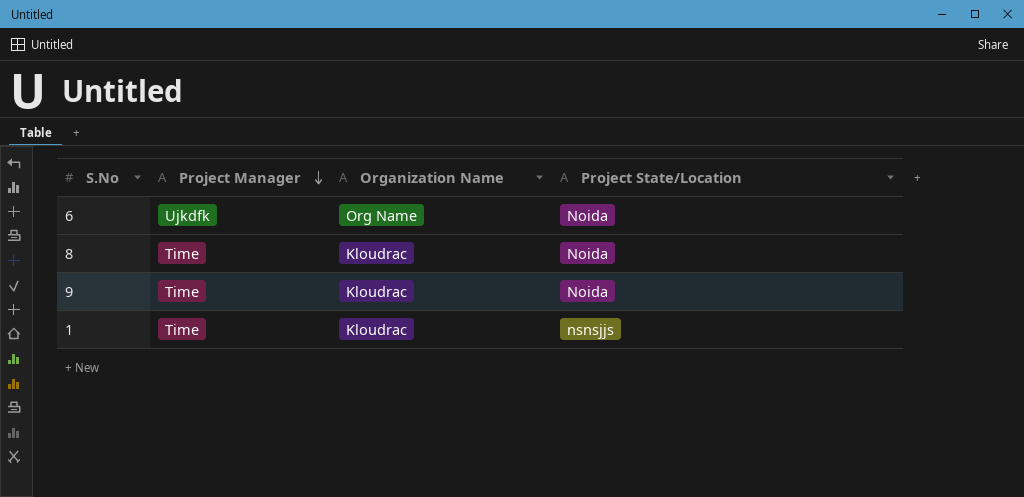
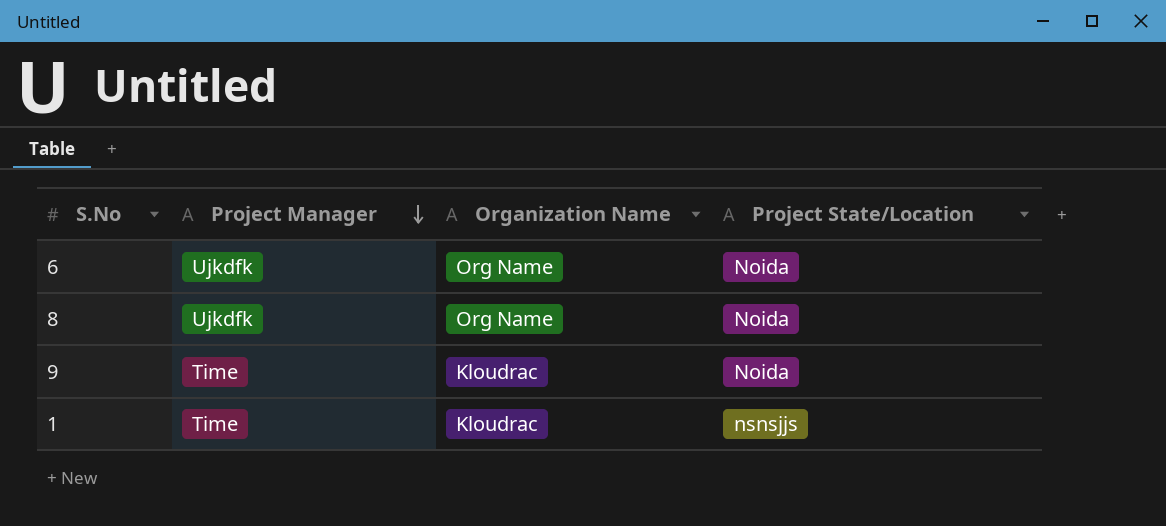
8 | Project Manager: Time -> Ujkdfk
8 | Organization Name: Kloudrac -> Org Name

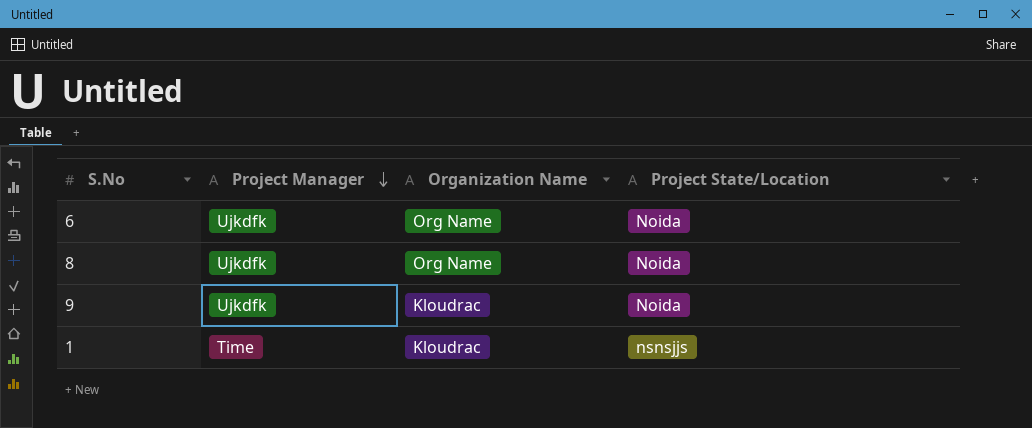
9 | Project Manager: Time -> Ujkdfk

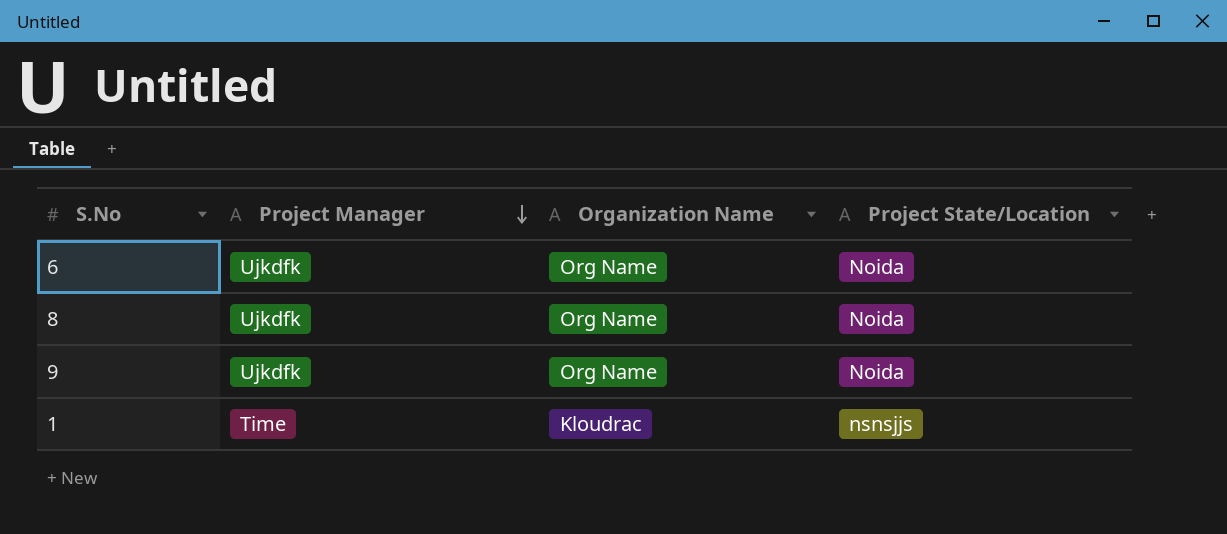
9 | Organization Name: Kloudrac -> Org Name

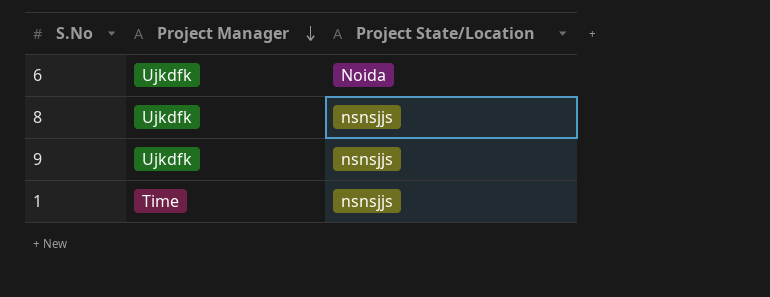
column Organization Name | position: 3 -> none
8 | Project State/Location: Noida -> nsnsjjs
9 | Project State/Location: Noida -> nsnsjjs

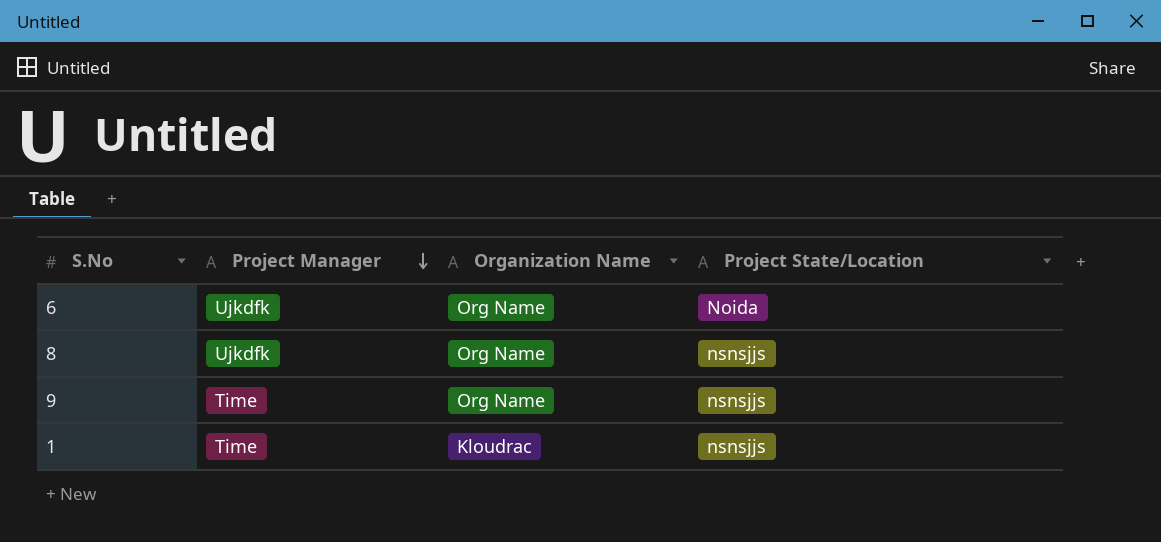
column Organization Name | position: none -> 3
9 | Project Manager: Ujkdfk -> Time

